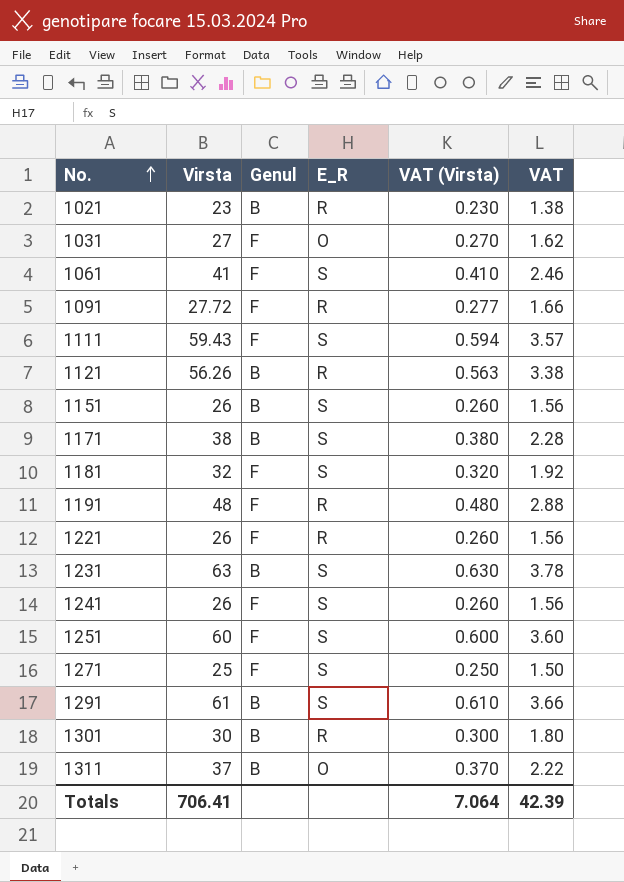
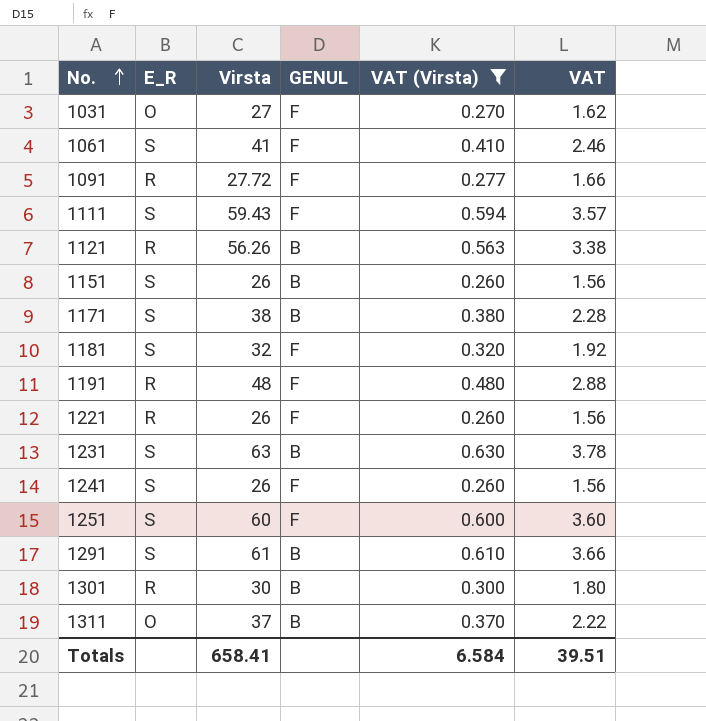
filter: none -> VAT (Virsta) >= 0.260
column E_R | position: 4 -> 2
column name: Genul -> GENUL
Totals | Virsta: 706.41 -> 658.41
Totals | VAT (Virsta): 7.064 -> 6.584
Totals | VAT: 42.39 -> 39.51

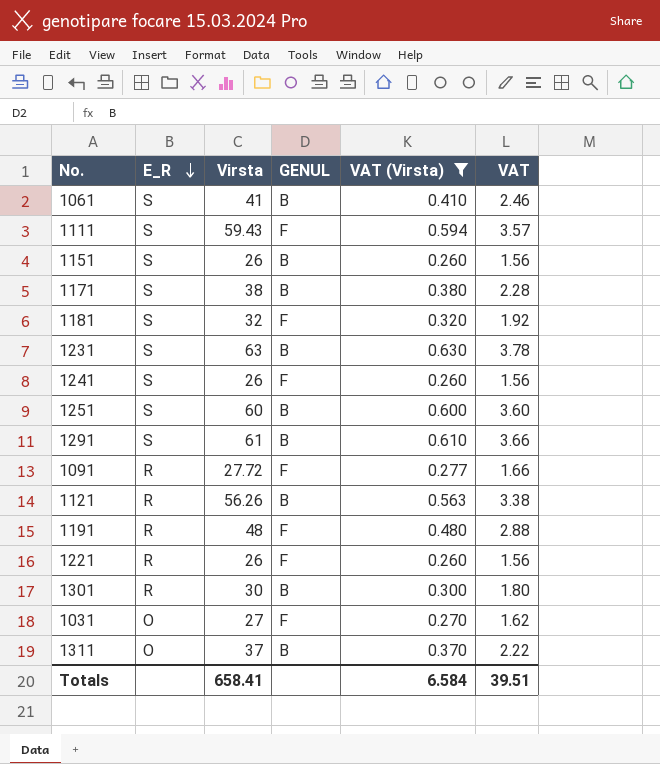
row order: No. ascending -> E_R descending
1061 | GENUL: F -> B
1251 | GENUL: F -> B

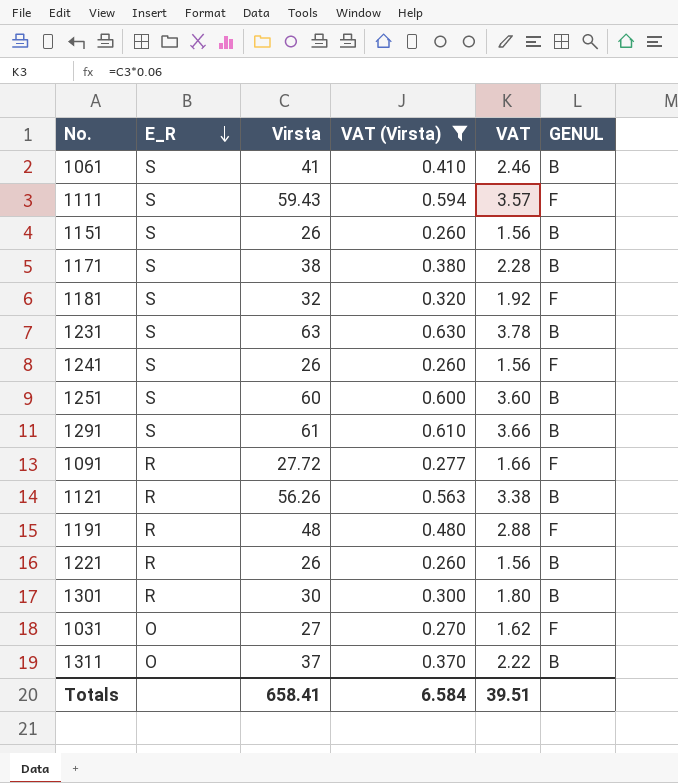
column GENUL | position: 4 -> 6
1221 | GENUL: F -> B

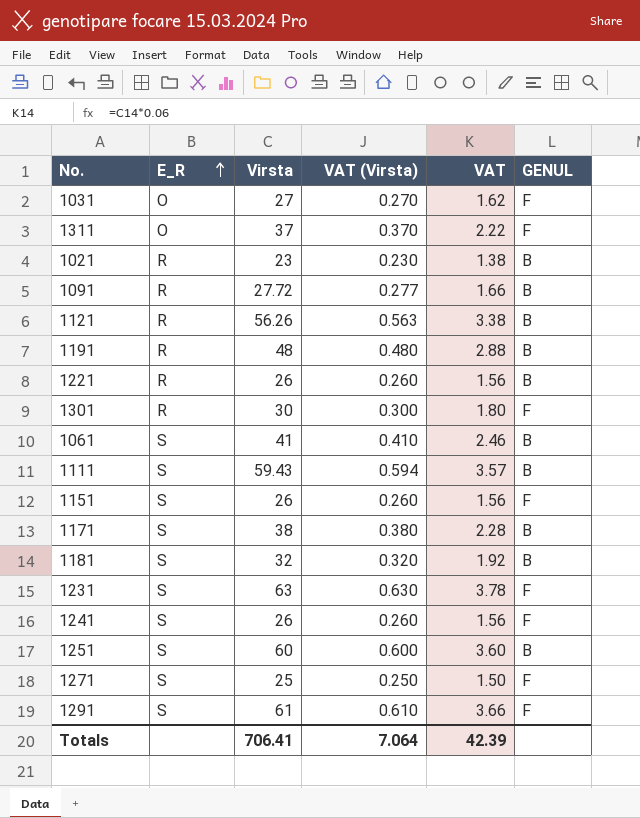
filter: VAT (Virsta) >= 0.260 -> none
row order: E_R descending -> E_R ascending
1311 | GENUL: B -> F
1091 | GENUL: F -> B
1191 | GENUL: F -> B
1301 | GENUL: B -> F
1111 | GENUL: F -> B
1151 | GENUL: B -> F
1181 | GENUL: F -> B
1231 | GENUL: B -> F
1291 | GENUL: B -> F
Totals | Virsta: 658.41 -> 706.41
Totals | VAT (Virsta): 6.584 -> 7.064
Totals | VAT: 39.51 -> 42.39

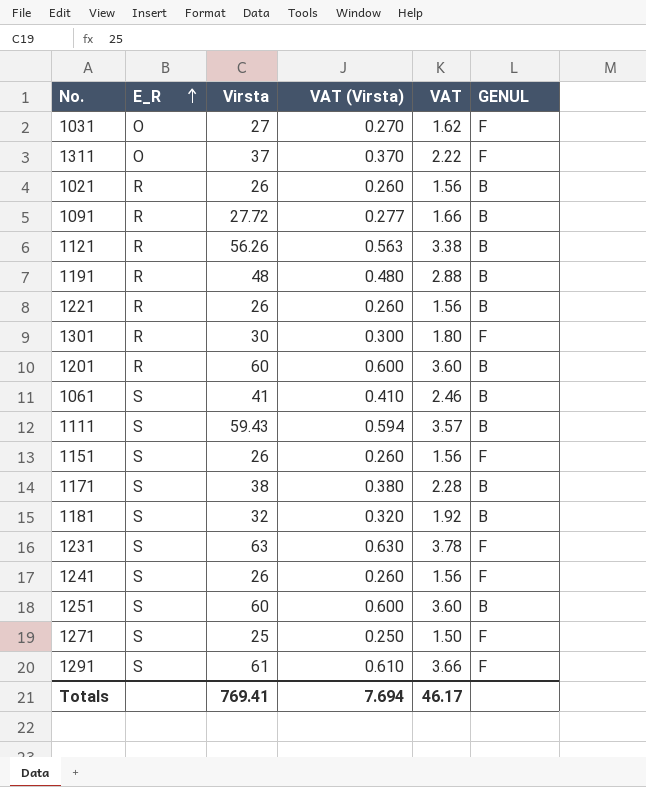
1021 | Virsta: 23 -> 26
1021 | VAT (Virsta): 0.230 -> 0.260
1021 | VAT: 1.38 -> 1.56
row 1201: none -> R | 60 | 0.600 | 3.60 | B
Totals | Virsta: 706.41 -> 769.41
Totals | VAT (Virsta): 7.064 -> 7.694
Totals | VAT: 42.39 -> 46.17

